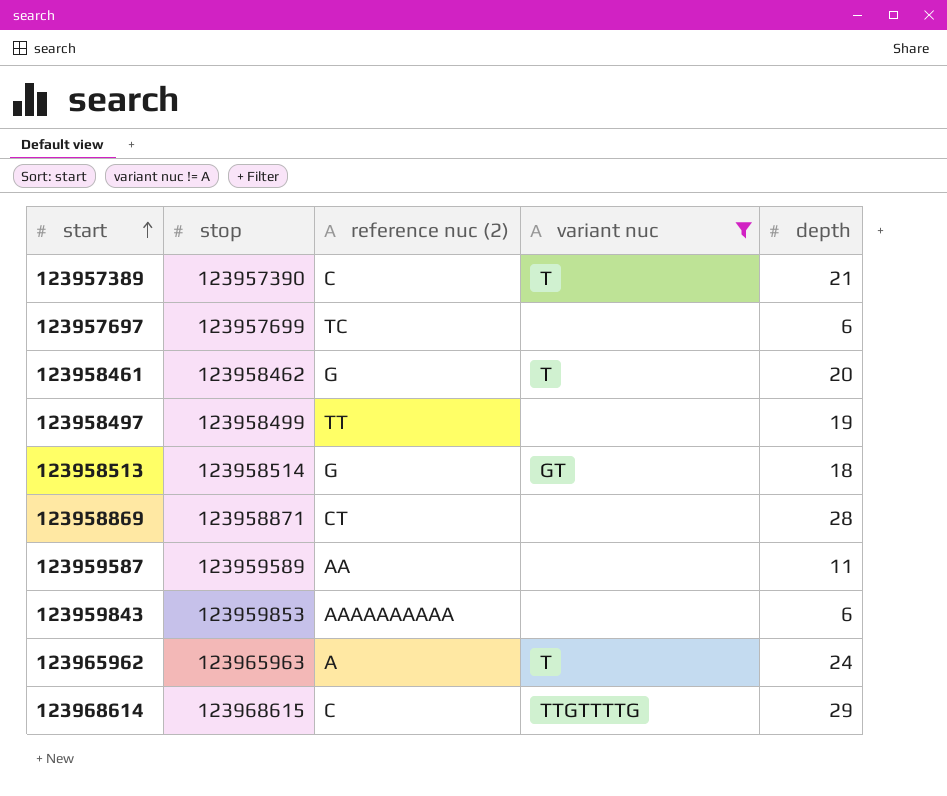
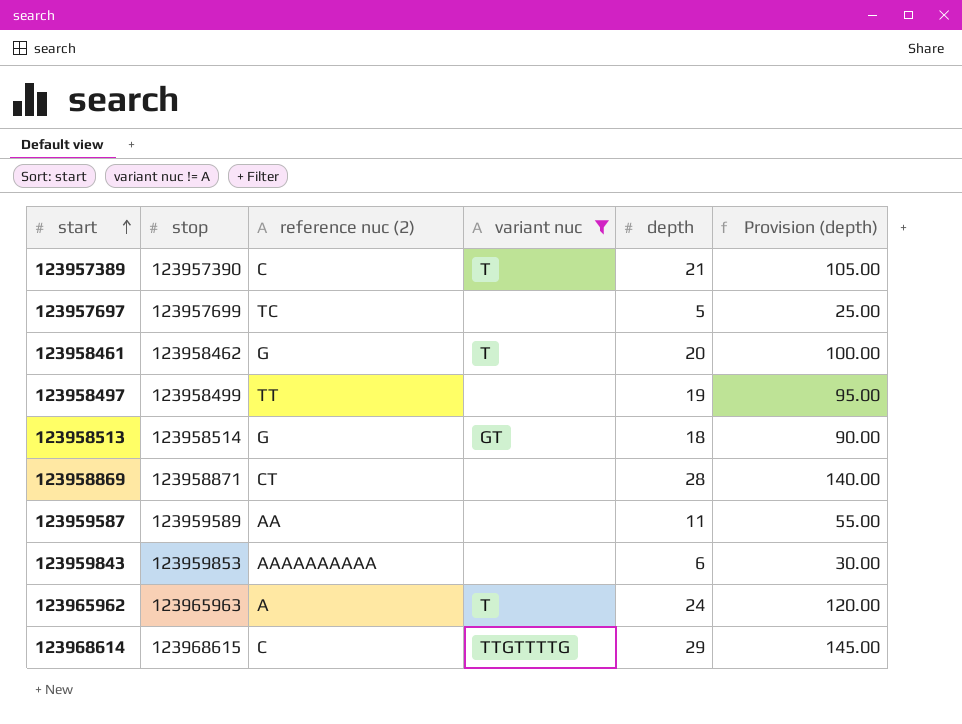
column Provision (depth) | formula: none -> [depth] * 5
123957697 | depth: 6 -> 5

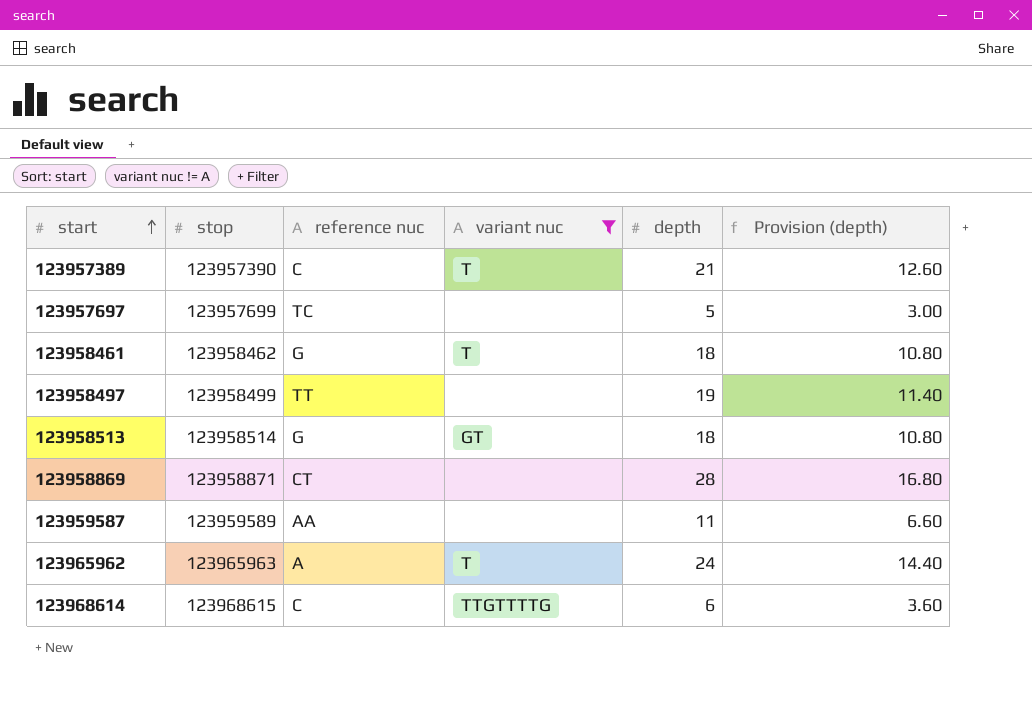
column name: reference nuc (2) -> reference nuc
column Provision (depth) | formula: [depth] * 5 -> [depth] * 0.6
row 123959843: 123959853 | AAAAAAAAAA | none | 6 | 30.00 -> none
123958461 | depth: 20 -> 18
123968614 | depth: 29 -> 6

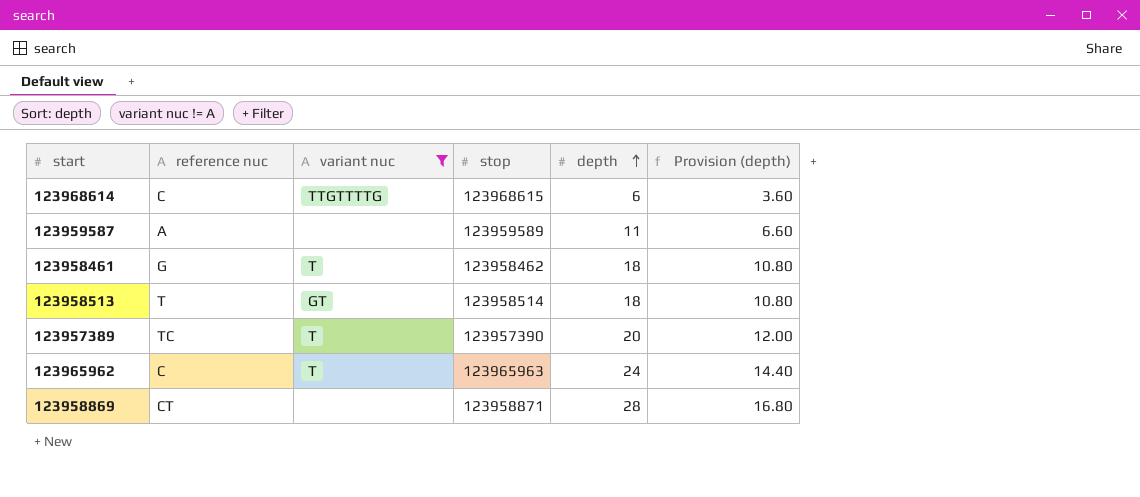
row order: start ascending -> depth ascending
column stop | position: 2 -> 4
row 123957697: 123957699 | TC | none | 5 | 3.00 -> none
row 123958497: 123958499 | TT | none | 19 | 11.40 -> none
123959587 | reference nuc: AA -> A
123958513 | reference nuc: G -> T
123957389 | reference nuc: C -> TC
123957389 | depth: 21 -> 20
123957389 | Provision (depth): 12.60 -> 12.00
123965962 | reference nuc: A -> C

